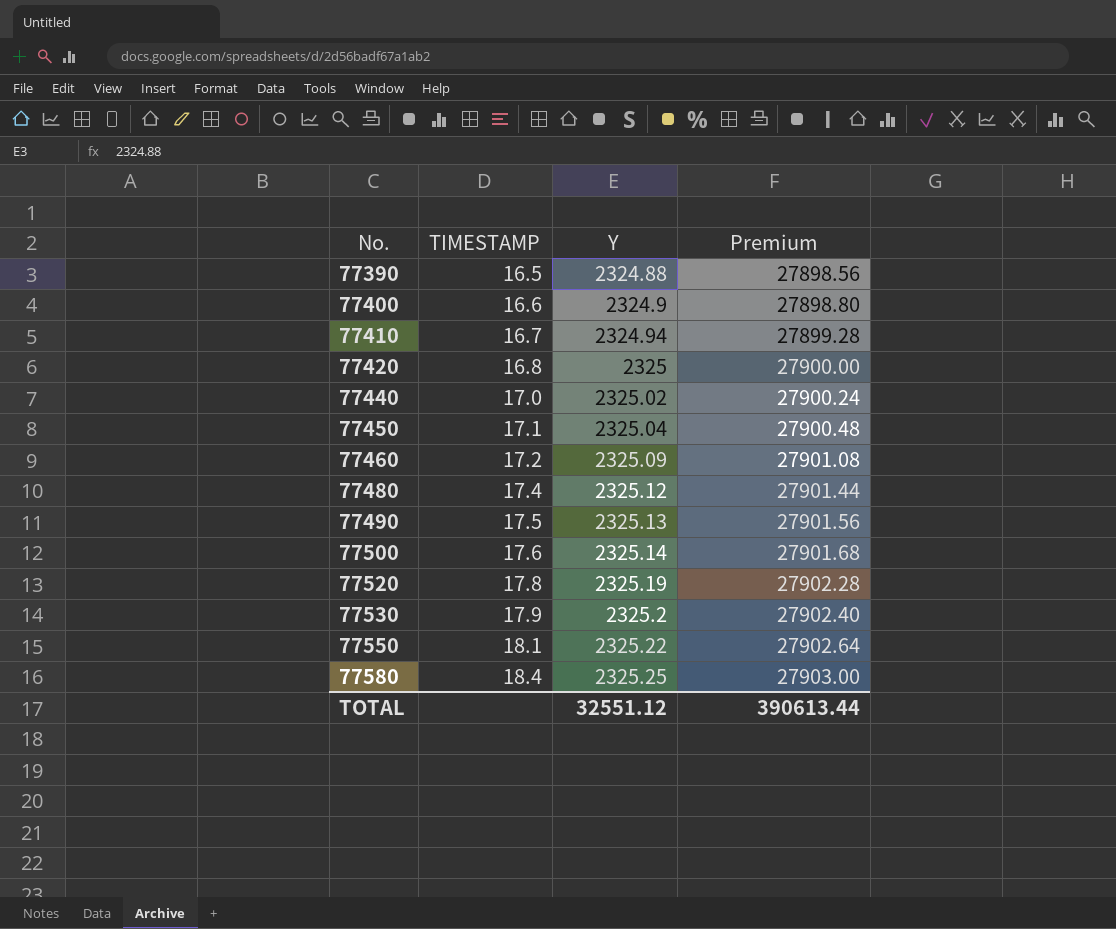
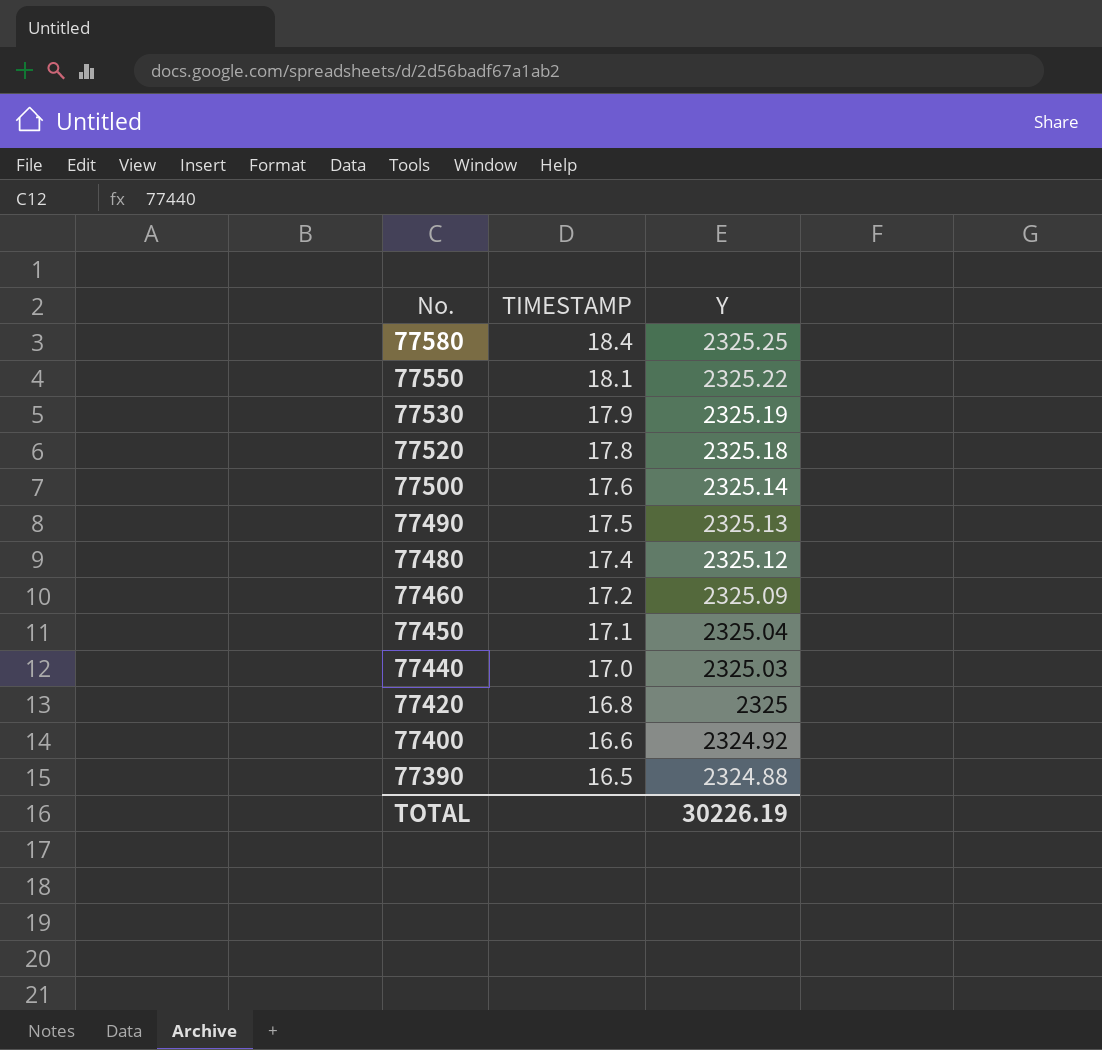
row order: No. ascending -> No. descending
column Premium | formula: [Y] * 12 -> none
row 77410: 16.7 | 2324.94 | 27899.28 -> none
77530 | Y: 2325.2 -> 2325.19
77520 | Y: 2325.19 -> 2325.18
77440 | Y: 2325.02 -> 2325.03
77400 | Y: 2324.9 -> 2324.92
TOTAL | Y: 32551.12 -> 30226.19

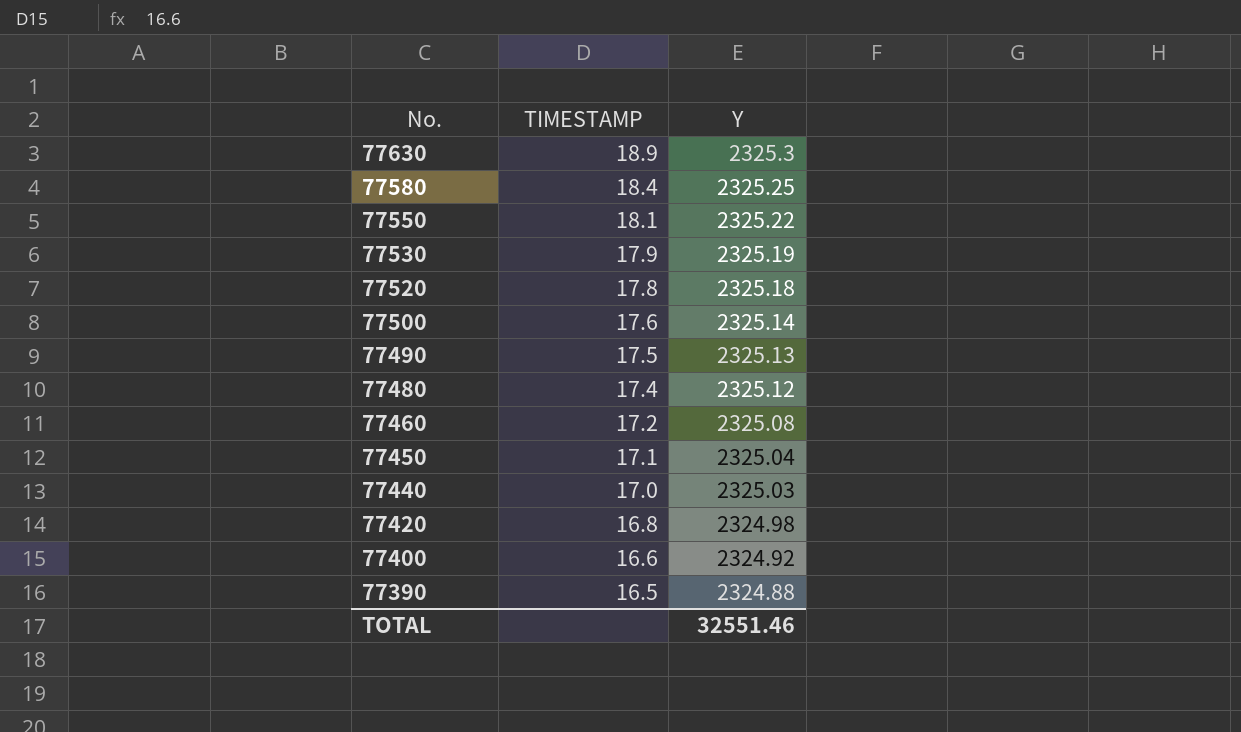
row 77630: none -> 18.9 | 2325.3
77460 | Y: 2325.09 -> 2325.08
77420 | Y: 2325 -> 2324.98
TOTAL | Y: 30226.19 -> 32551.46

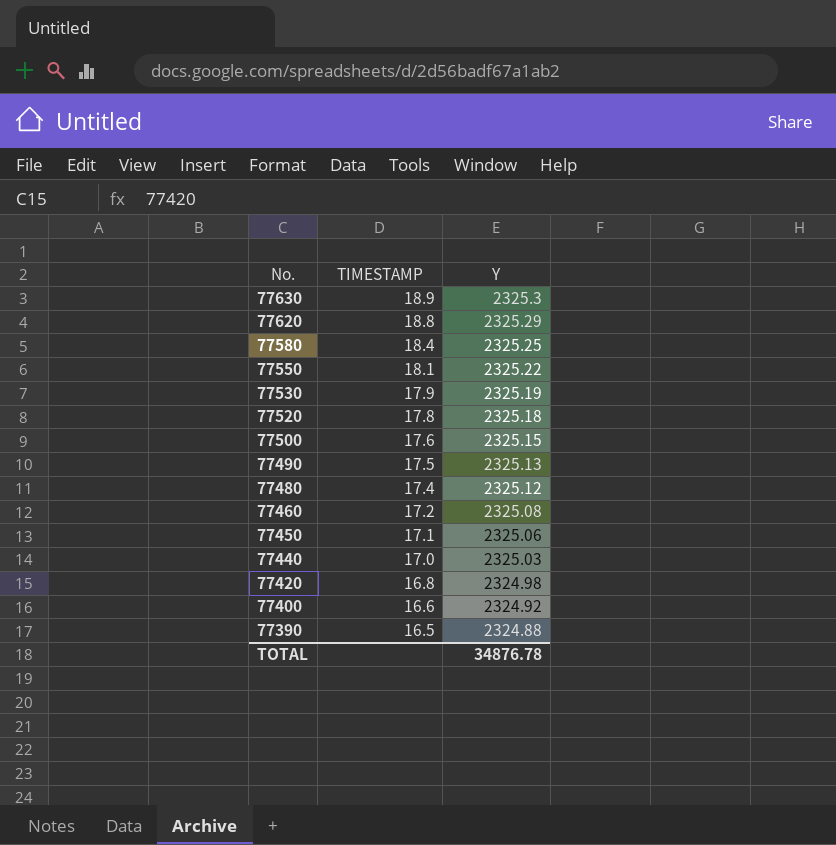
row 77620: none -> 18.8 | 2325.29
77500 | Y: 2325.14 -> 2325.15
77450 | Y: 2325.04 -> 2325.06
TOTAL | Y: 32551.46 -> 34876.78

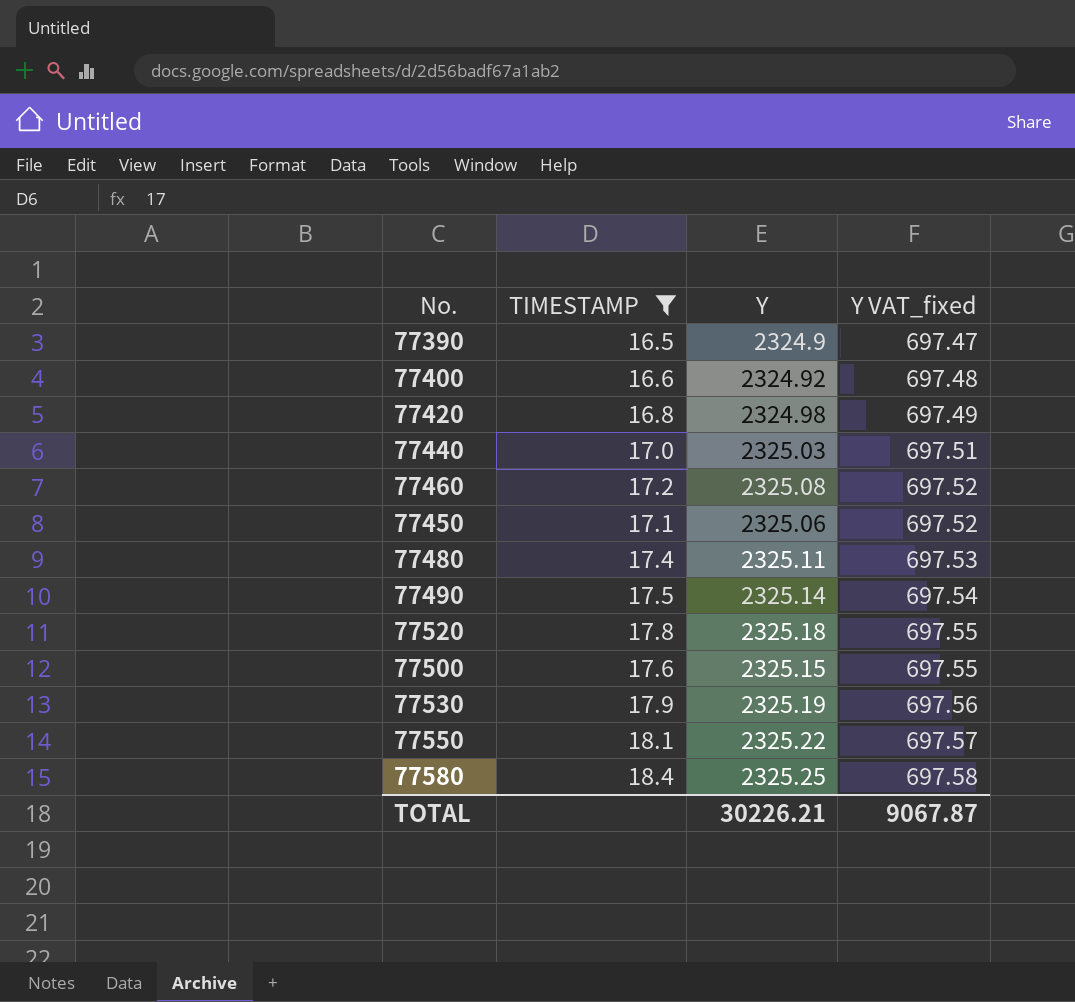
filter: none -> TIMESTAMP <= 18.4
row order: No. descending -> Y VAT_fixed ascending
column Y VAT_fixed | formula: none -> [Y] * 0.3
77390 | Y: 2324.88 -> 2324.9
77480 | Y: 2325.12 -> 2325.11
77490 | Y: 2325.13 -> 2325.14
TOTAL | Y: 34876.78 -> 30226.21

